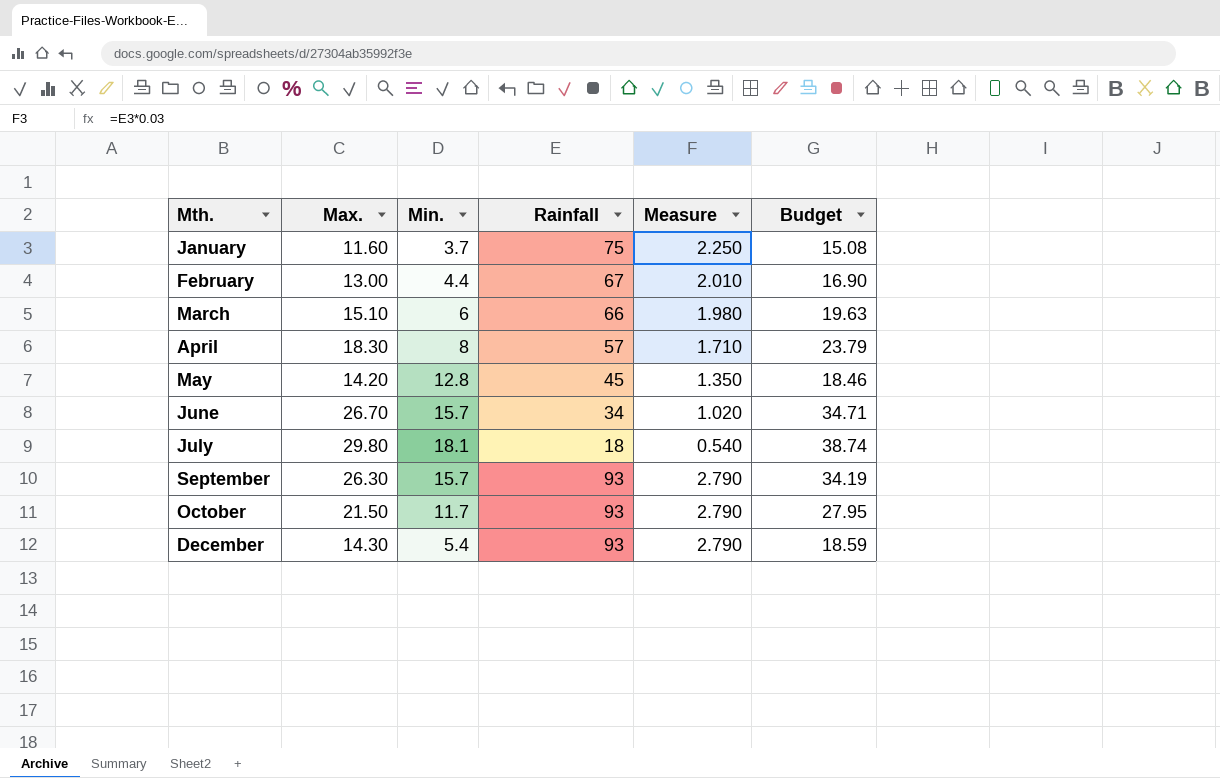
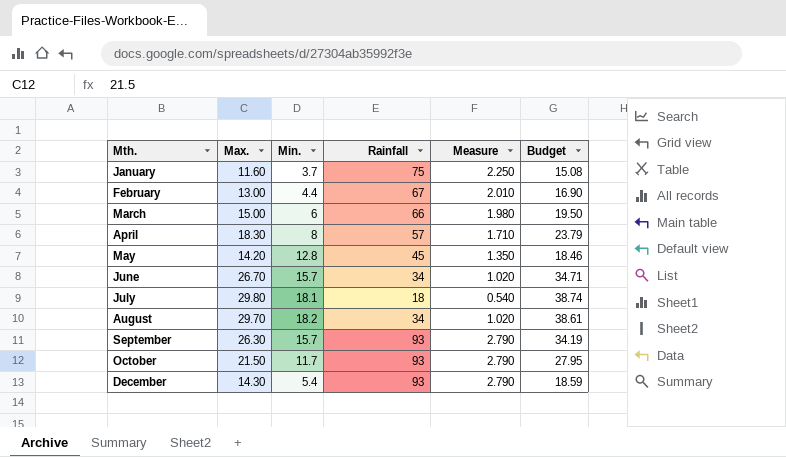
March | Max.: 15.10 -> 15.00
March | Budget: 19.63 -> 19.50
row August: none -> 29.70 | 18.2 | 34 | 1.020 | 38.61

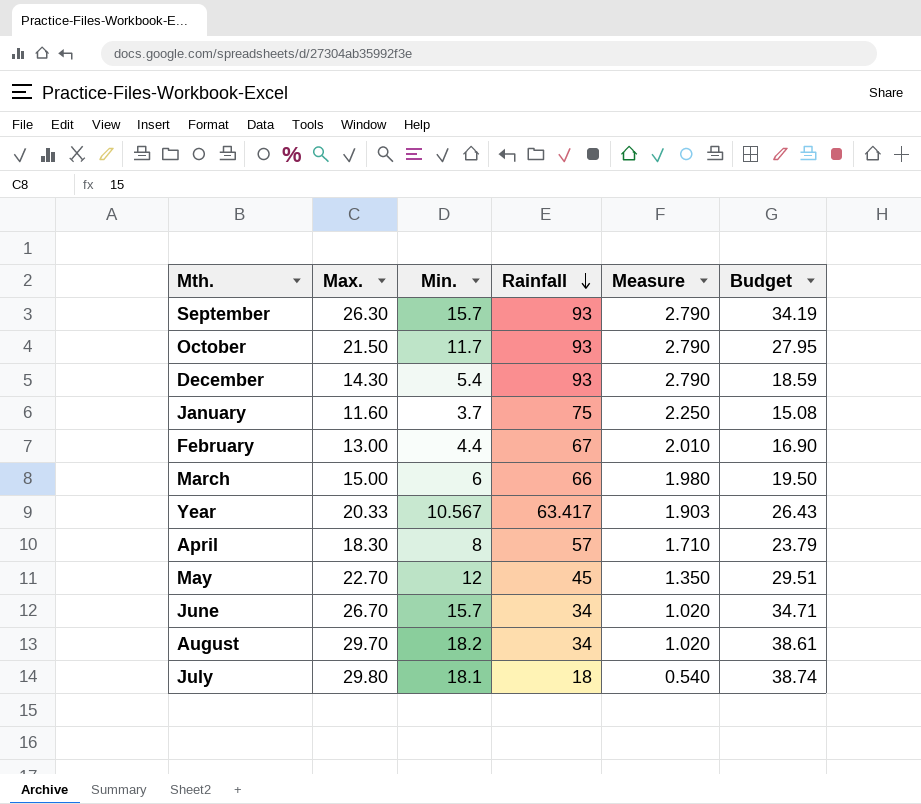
row order: none -> Rainfall descending
row Year: none -> 20.33 | 10.567 | 63.417 | 1.903 | 26.43
May | Max.: 14.20 -> 22.70
May | Min.: 12.8 -> 12
May | Budget: 18.46 -> 29.51

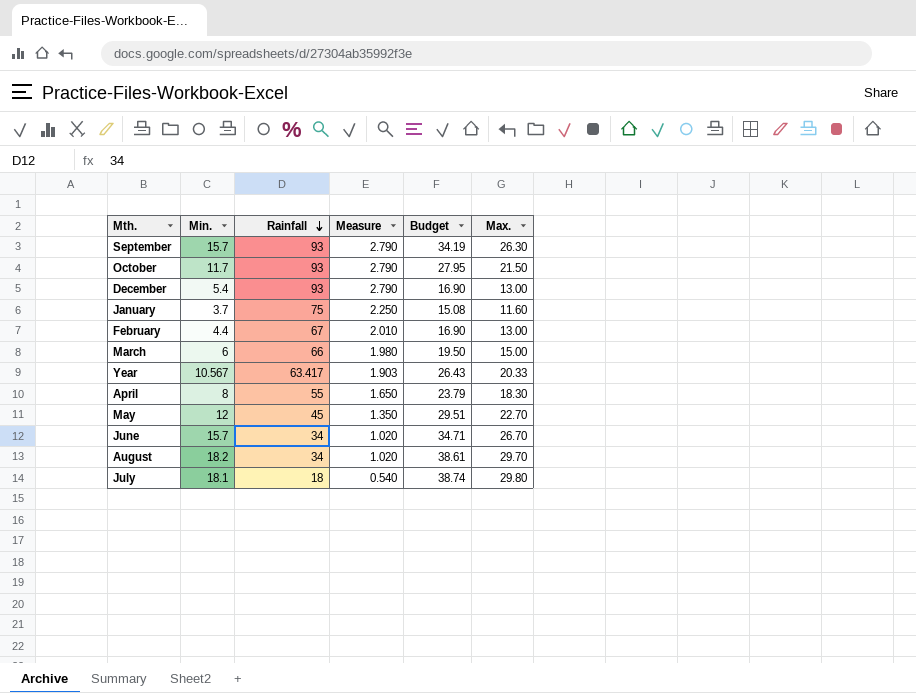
column Max. | position: 2 -> 6
December | Budget: 18.59 -> 16.90
December | Max.: 14.30 -> 13.00
April | Rainfall: 57 -> 55
April | Measure: 1.710 -> 1.650

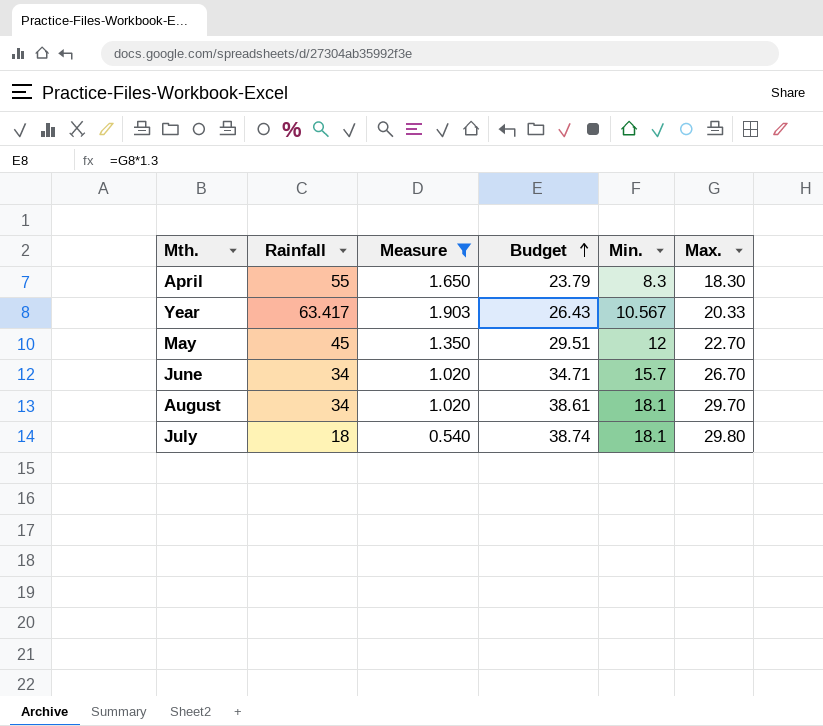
filter: none -> Measure <= 1.903
row order: Rainfall descending -> Budget ascending
column Min. | position: 2 -> 5
April | Min.: 8 -> 8.3
August | Min.: 18.2 -> 18.1

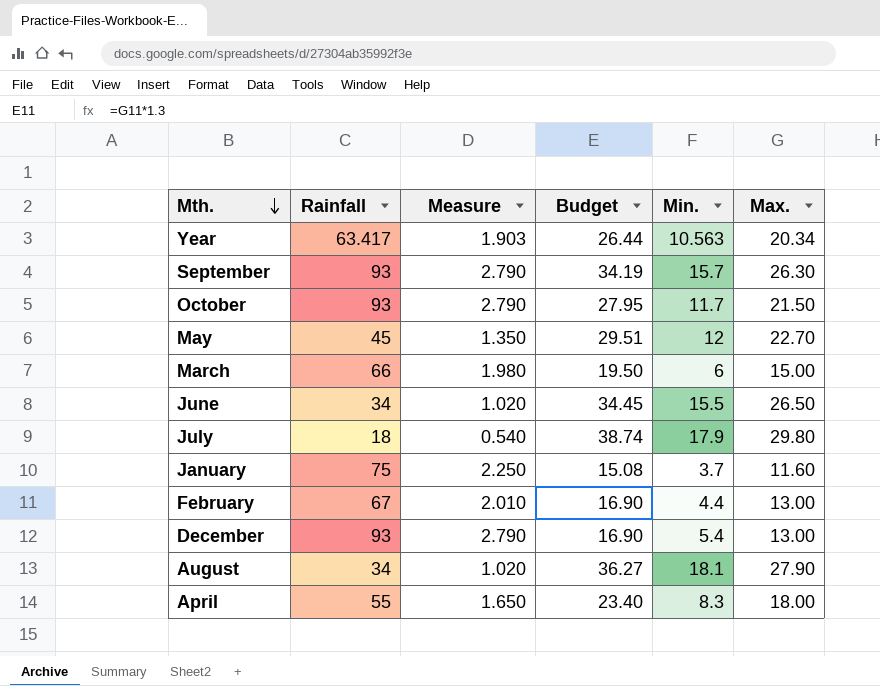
filter: Measure <= 1.903 -> none
row order: Budget ascending -> Mth. descending
Year | Budget: 26.43 -> 26.44
Year | Min.: 10.567 -> 10.563
Year | Max.: 20.33 -> 20.34
June | Budget: 34.71 -> 34.45
June | Min.: 15.7 -> 15.5
June | Max.: 26.70 -> 26.50
July | Min.: 18.1 -> 17.9
August | Budget: 38.61 -> 36.27
August | Max.: 29.70 -> 27.90
April | Budget: 23.79 -> 23.40
April | Max.: 18.30 -> 18.00

